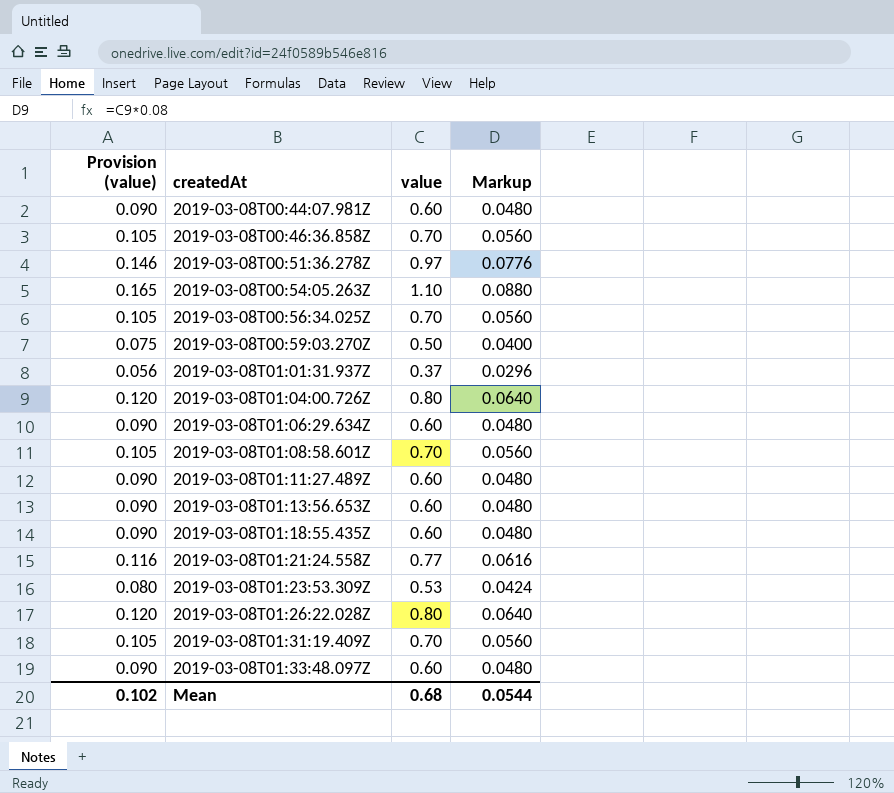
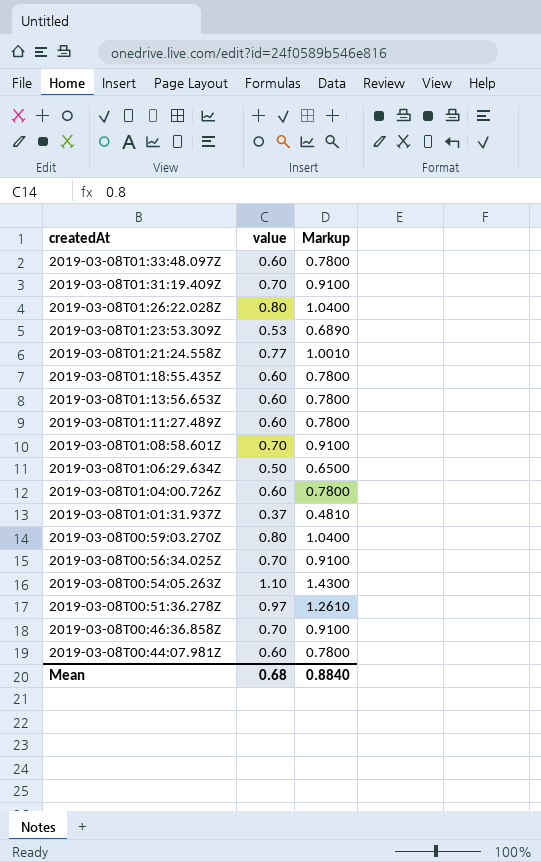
row order: createdAt ascending -> createdAt descending
column Provision (value) | formula: [value] * 0.15 -> none
column Markup | formula: [value] * 0.08 -> [value] * 1.3
2019-03-08T01:06:29.634Z | value: 0.60 -> 0.50
2019-03-08T01:04:00.726Z | value: 0.80 -> 0.60
2019-03-08T00:59:03.270Z | value: 0.50 -> 0.80
Mean | Markup: 0.0544 -> 0.8840

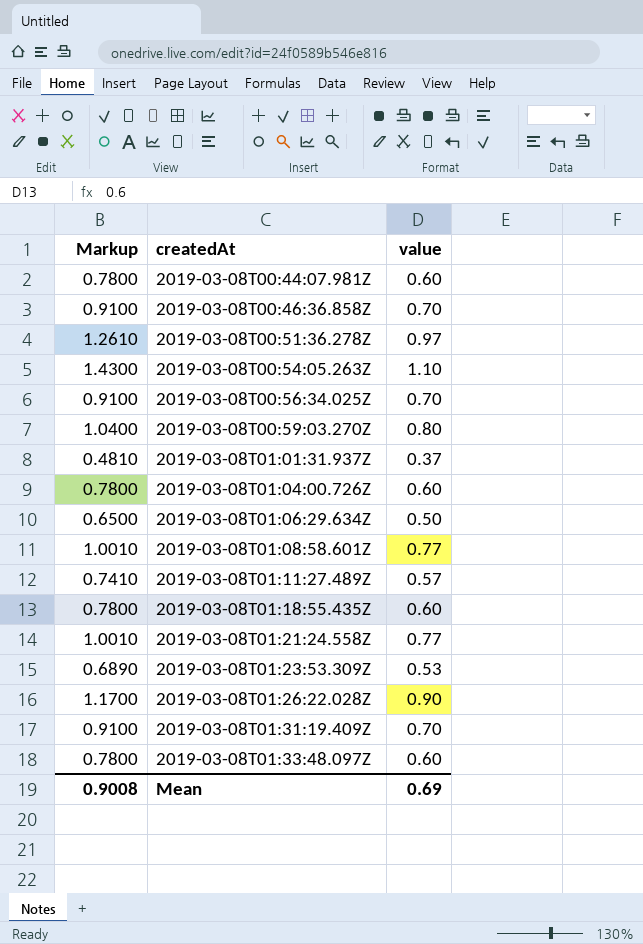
row order: createdAt descending -> createdAt ascending
column Markup | position: 3 -> 1
row 2019-03-08T01:13:56.653Z: 0.60 | 0.7800 -> none
2019-03-08T01:08:58.601Z | Markup: 0.9100 -> 1.0010
2019-03-08T01:08:58.601Z | value: 0.70 -> 0.77
2019-03-08T01:11:27.489Z | Markup: 0.7800 -> 0.7410
2019-03-08T01:11:27.489Z | value: 0.60 -> 0.57
2019-03-08T01:26:22.028Z | Markup: 1.0400 -> 1.1700
2019-03-08T01:26:22.028Z | value: 0.80 -> 0.90
Mean | Markup: 0.8840 -> 0.9008
Mean | value: 0.68 -> 0.69

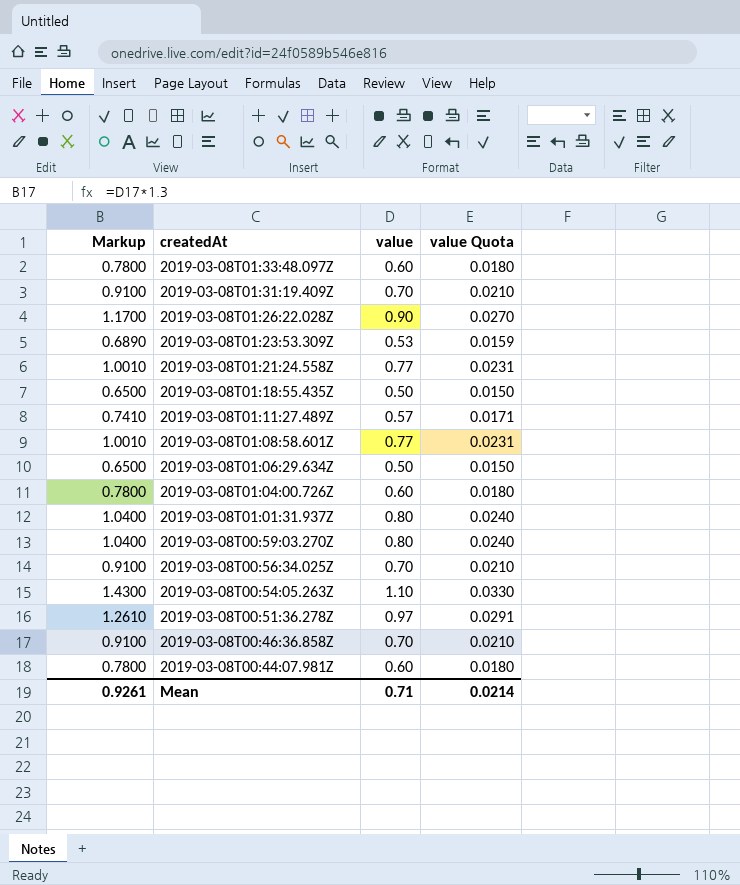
row order: createdAt ascending -> createdAt descending
column value Quota | formula: none -> [value] * 0.03
2019-03-08T01:18:55.435Z | Markup: 0.7800 -> 0.6500
2019-03-08T01:18:55.435Z | value: 0.60 -> 0.50
2019-03-08T01:01:31.937Z | Markup: 0.4810 -> 1.0400
2019-03-08T01:01:31.937Z | value: 0.37 -> 0.80
Mean | Markup: 0.9008 -> 0.9261
Mean | value: 0.69 -> 0.71

